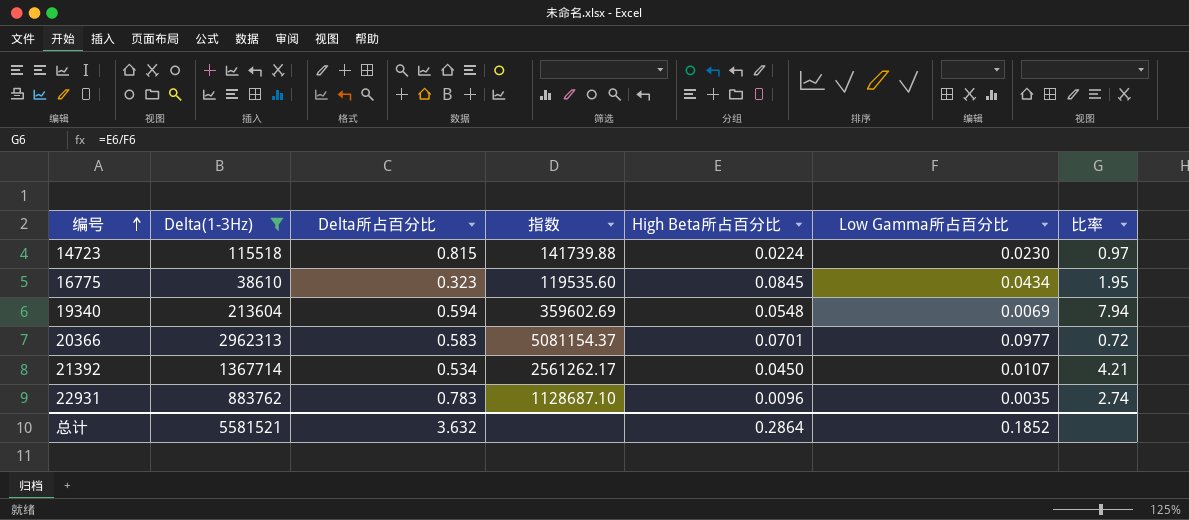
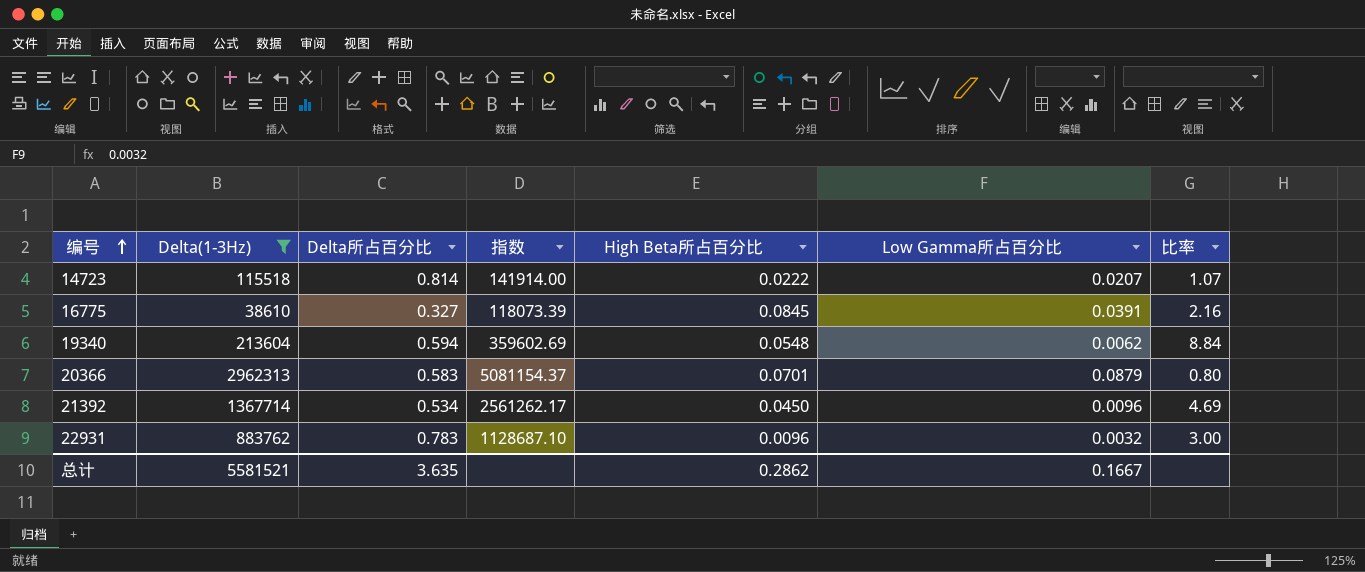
14723 | Delta所占百分比: 0.815 -> 0.814
14723 | 指数: 141739.88 -> 141914.00
14723 | High Beta所占百分比: 0.0224 -> 0.0222
14723 | Low Gamma所占百分比: 0.0230 -> 0.0207
14723 | 比率: 0.97 -> 1.07
16775 | Delta所占百分比: 0.323 -> 0.327
16775 | 指数: 119535.60 -> 118073.39
16775 | Low Gamma所占百分比: 0.0434 -> 0.0391
16775 | 比率: 1.95 -> 2.16
19340 | Low Gamma所占百分比: 0.0069 -> 0.0062
19340 | 比率: 7.94 -> 8.84
20366 | Low Gamma所占百分比: 0.0977 -> 0.0879
20366 | 比率: 0.72 -> 0.80
21392 | Low Gamma所占百分比: 0.0107 -> 0.0096
21392 | 比率: 4.21 -> 4.69
22931 | Low Gamma所占百分比: 0.0035 -> 0.0032
22931 | 比率: 2.74 -> 3.00
总计 | Delta所占百分比: 3.632 -> 3.635
总计 | High Beta所占百分比: 0.2864 -> 0.2862
总计 | Low Gamma所占百分比: 0.1852 -> 0.1667

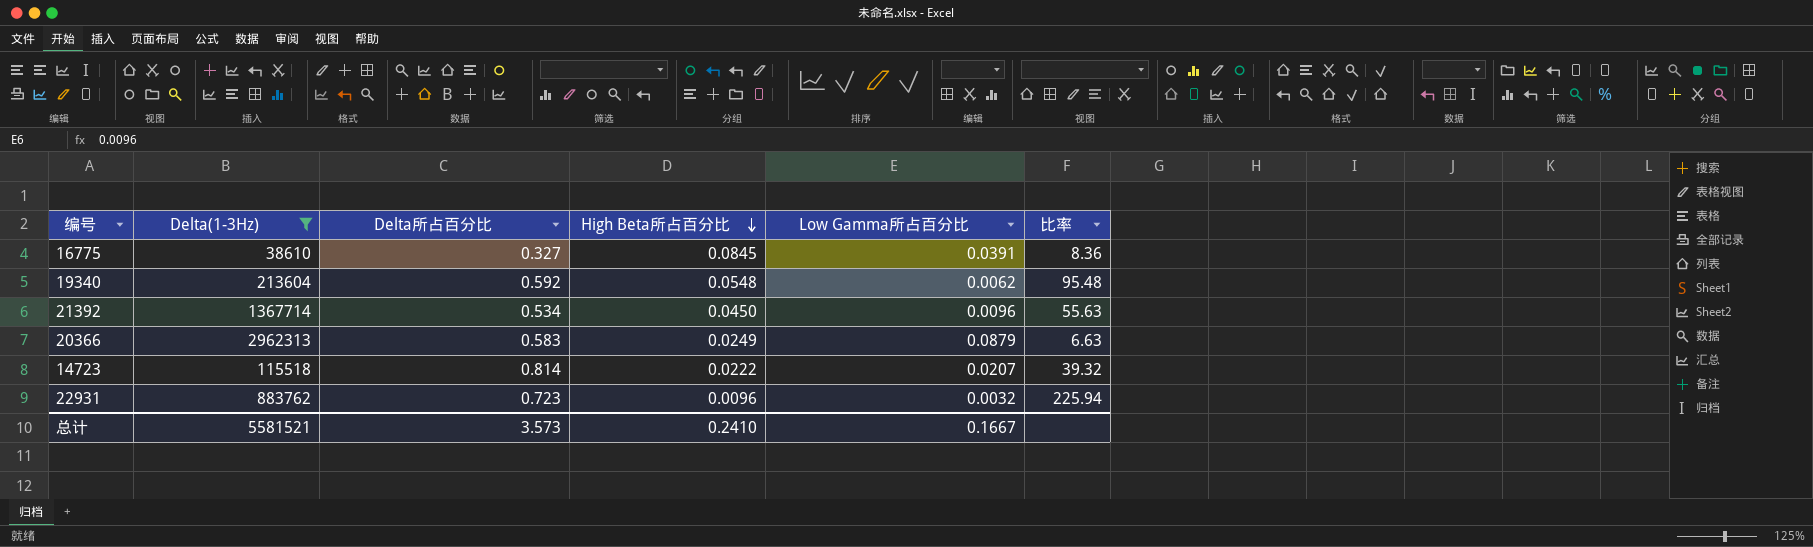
row order: 编号 ascending -> High Beta所占百分比 descending
column 指数 | formula: [Delta(1-3Hz)] / [Delta所占百分比] -> none
column 比率 | formula: [High Beta所占百分比] / [Low Gamma所占百分比] -> [Delta所占百分比] / [Low Gamma所占百分比]
19340 | Delta所占百分比: 0.594 -> 0.592
20366 | High Beta所占百分比: 0.0701 -> 0.0249
22931 | Delta所占百分比: 0.783 -> 0.723
总计 | Delta所占百分比: 3.635 -> 3.573
总计 | High Beta所占百分比: 0.2862 -> 0.2410

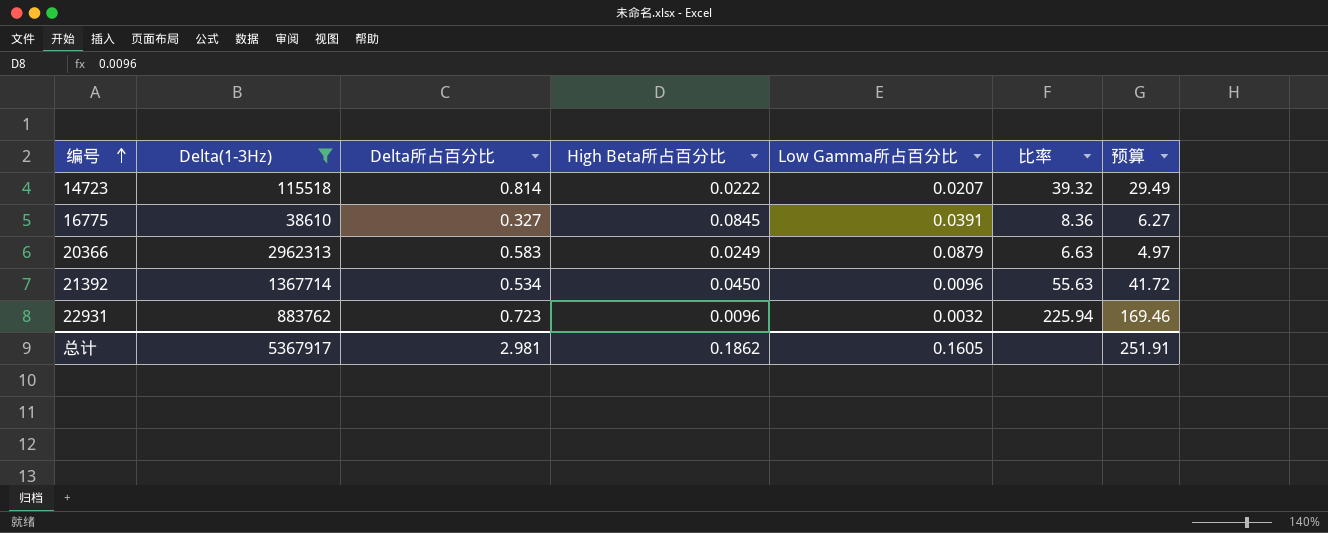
row order: High Beta所占百分比 descending -> 编号 ascending
column 预算 | formula: none -> [比率] * 0.75
row 19340: 213604 | 0.592 | 0.0548 | 0.0062 | 95.48 -> none
总计 | Delta(1-3Hz): 5581521 -> 5367917
总计 | Delta所占百分比: 3.573 -> 2.981
总计 | High Beta所占百分比: 0.2410 -> 0.1862
总计 | Low Gamma所占百分比: 0.1667 -> 0.1605

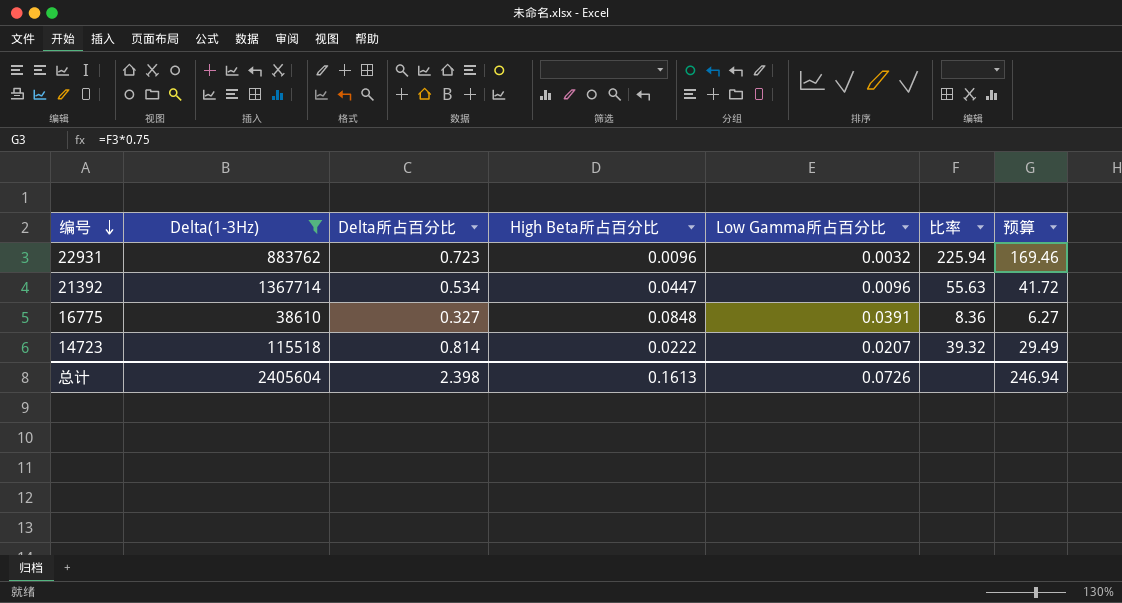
row order: 编号 ascending -> 编号 descending
row 20366: 2962313 | 0.583 | 0.0249 | 0.0879 | 6.63 | 4.97 -> none
21392 | High Beta所占百分比: 0.0450 -> 0.0447
16775 | High Beta所占百分比: 0.0845 -> 0.0848
总计 | Delta(1-3Hz): 5367917 -> 2405604
总计 | Delta所占百分比: 2.981 -> 2.398
总计 | High Beta所占百分比: 0.1862 -> 0.1613
总计 | Low Gamma所占百分比: 0.1605 -> 0.0726
总计 | 预算: 251.91 -> 246.94

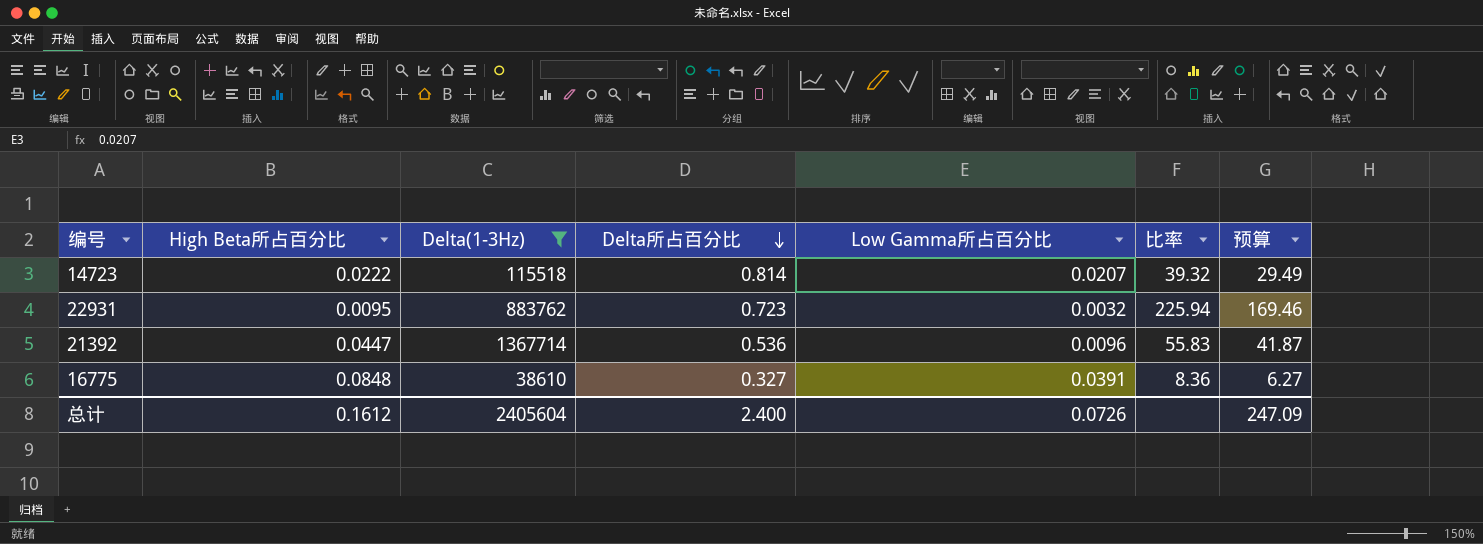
row order: 编号 descending -> Delta所占百分比 descending
column High Beta所占百分比 | position: 4 -> 2
22931 | High Beta所占百分比: 0.0096 -> 0.0095
21392 | Delta所占百分比: 0.534 -> 0.536
21392 | 比率: 55.63 -> 55.83
21392 | 预算: 41.72 -> 41.87
总计 | High Beta所占百分比: 0.1613 -> 0.1612
总计 | Delta所占百分比: 2.398 -> 2.400
总计 | 预算: 246.94 -> 247.09

